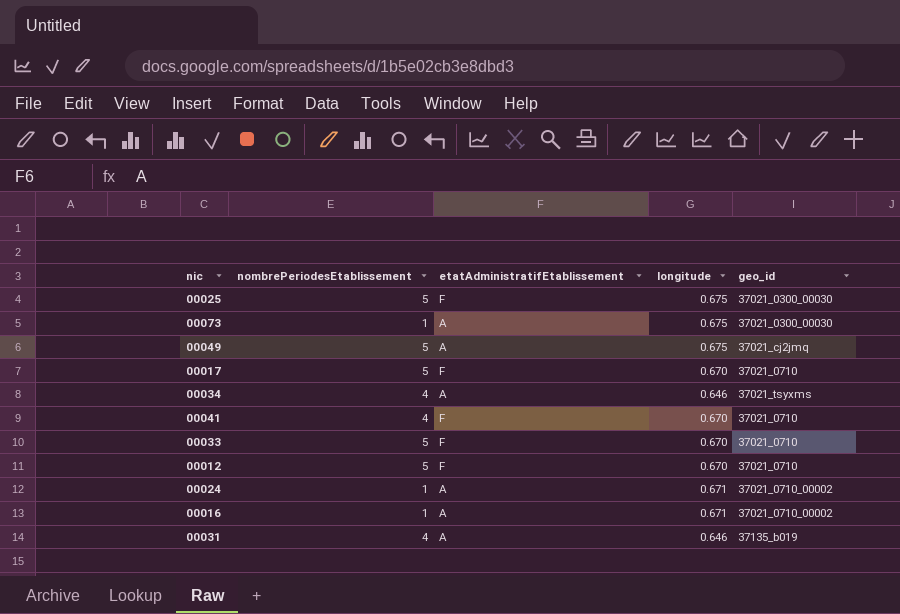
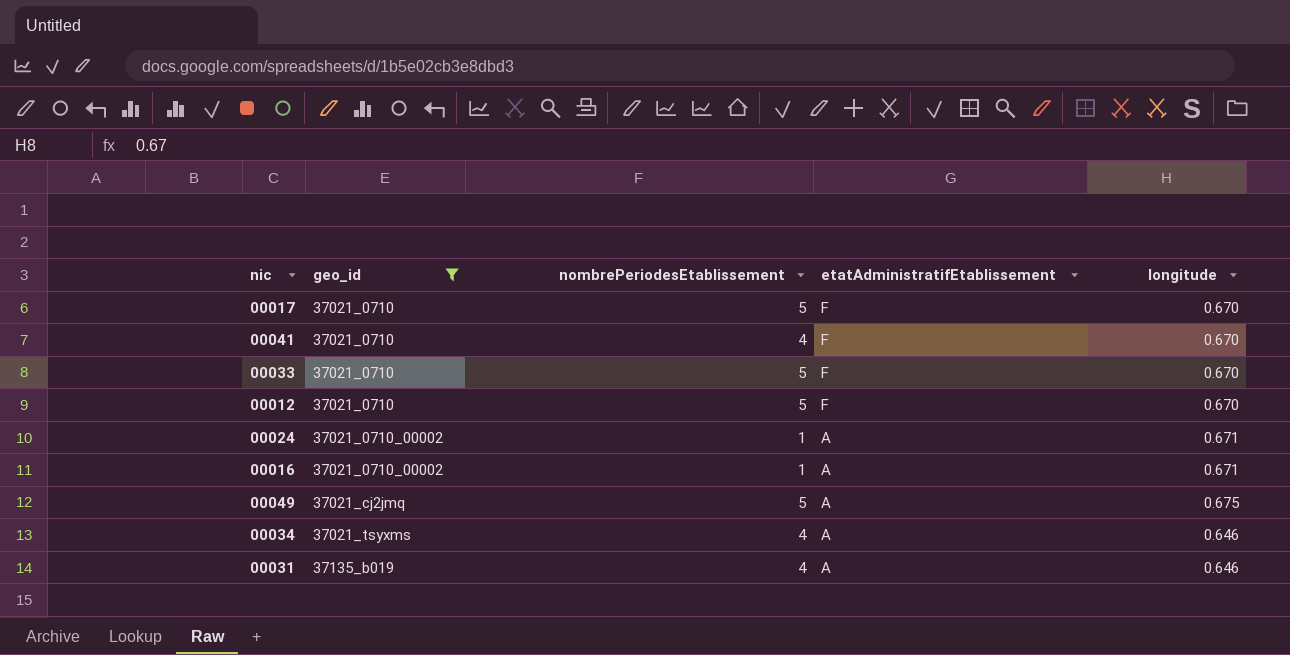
filter: none -> geo_id != 37021_0300_00030
row order: none -> geo_id ascending
column geo_id | position: 5 -> 2

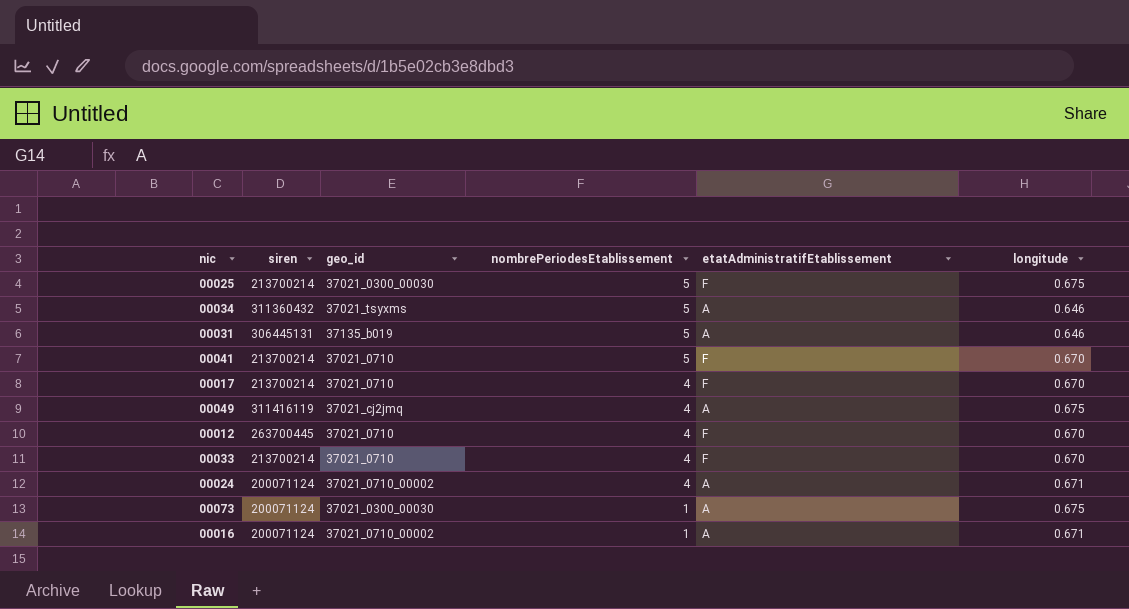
filter: geo_id != 37021_0300_00030 -> none
row order: geo_id ascending -> nombrePeriodesEtablissement descending
column siren | position: none -> 2
00034 | nombrePeriodesEtablissement: 4 -> 5
00031 | nombrePeriodesEtablissement: 4 -> 5
00041 | nombrePeriodesEtablissement: 4 -> 5
00017 | nombrePeriodesEtablissement: 5 -> 4
00049 | nombrePeriodesEtablissement: 5 -> 4
00012 | nombrePeriodesEtablissement: 5 -> 4
00033 | nombrePeriodesEtablissement: 5 -> 4
00024 | nombrePeriodesEtablissement: 1 -> 4

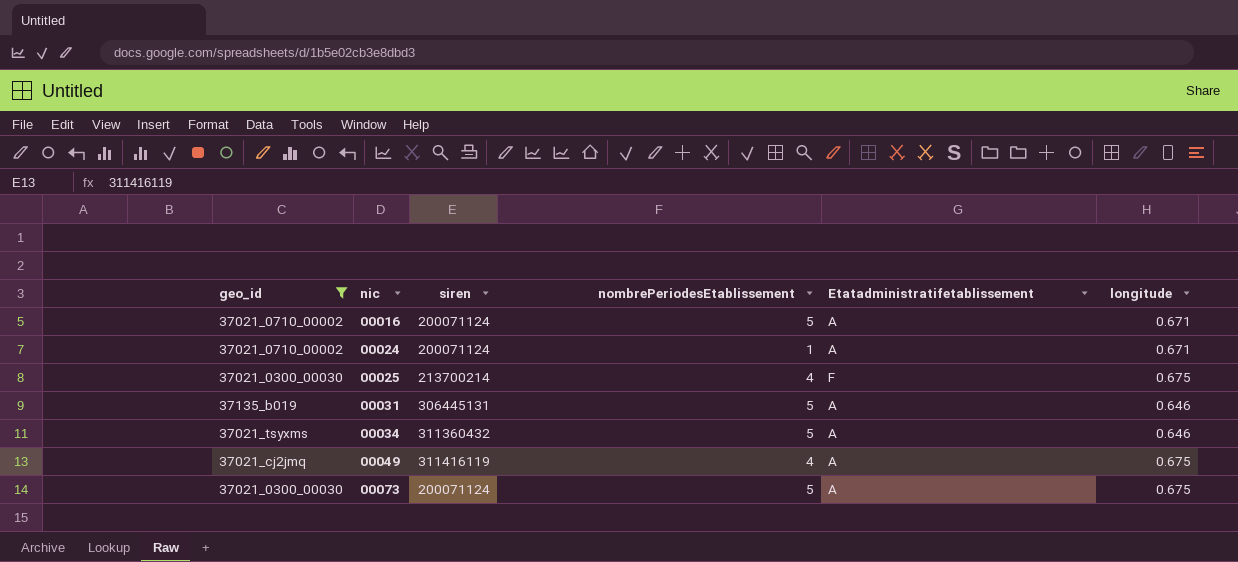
filter: none -> geo_id != 37021_0710
row order: nombrePeriodesEtablissement descending -> nic ascending
column geo_id | position: 3 -> 1
column name: etatAdministratifEtablissement -> Etatadministratifetablissement
00016 | nombrePeriodesEtablissement: 1 -> 5
00024 | nombrePeriodesEtablissement: 4 -> 1
00025 | nombrePeriodesEtablissement: 5 -> 4
00073 | nombrePeriodesEtablissement: 1 -> 5

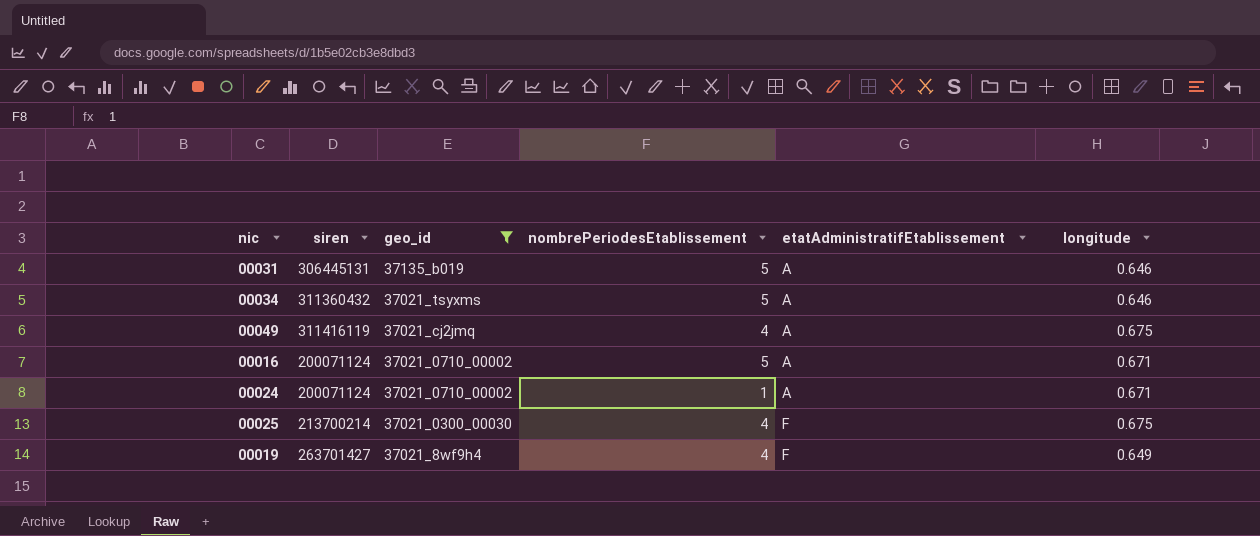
row order: nic ascending -> geo_id descending
column geo_id | position: 1 -> 3
column name: Etatadministratifetablissement -> etatAdministratifEtablissement
row 00073: 37021_0300_00030 | 200071124 | 5 | A | 0.675 -> none
row 00019: none -> 263701427 | 37021_8wf9h4 | 4 | F | 0.649

